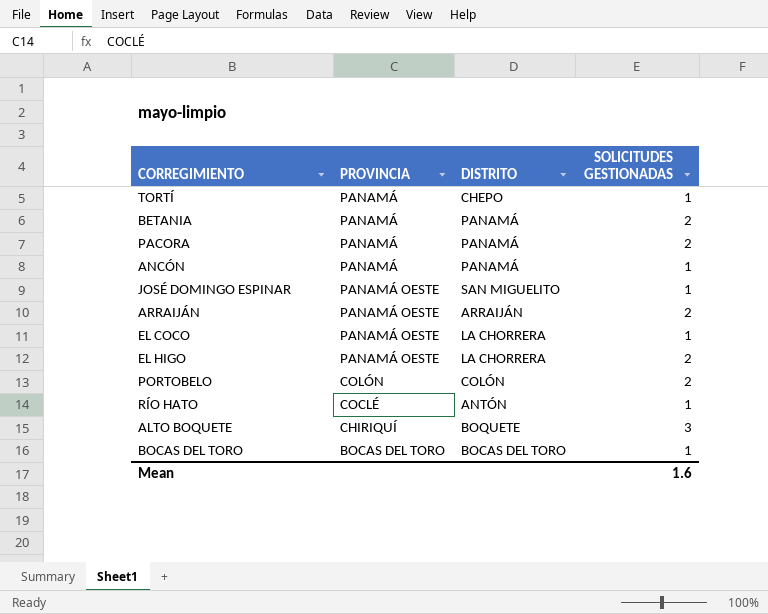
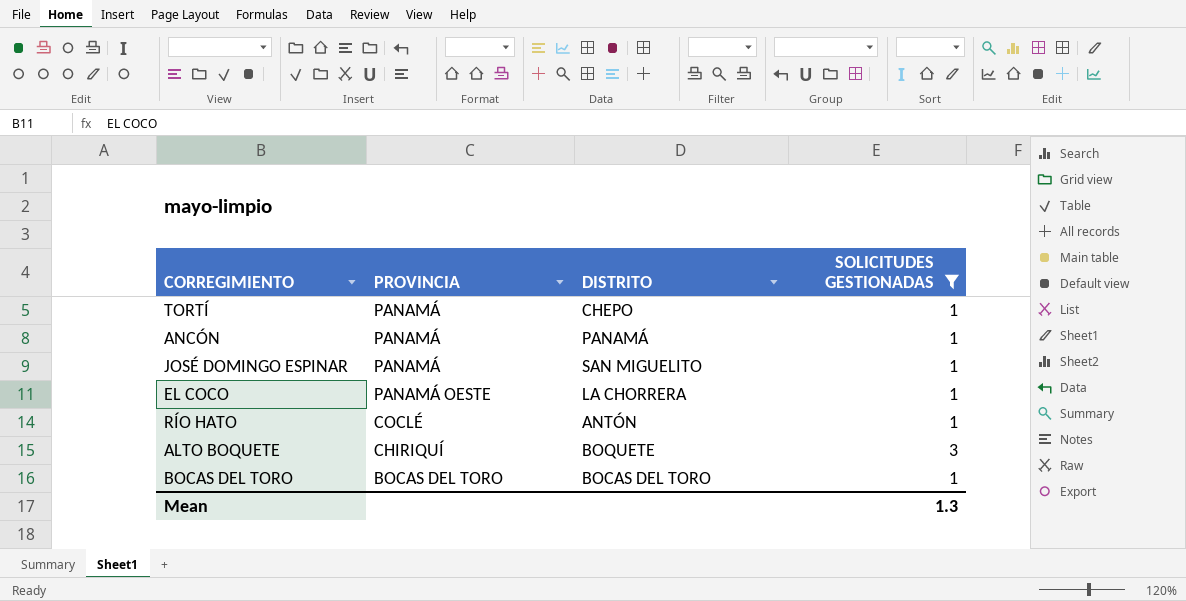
filter: none -> SOLICITUDES GESTIONADAS != 2
JOSÉ DOMINGO ESPINAR | PROVINCIA: PANAMÁ OESTE -> PANAMÁ
Mean | SOLICITUDES GESTIONADAS: 1.6 -> 1.3

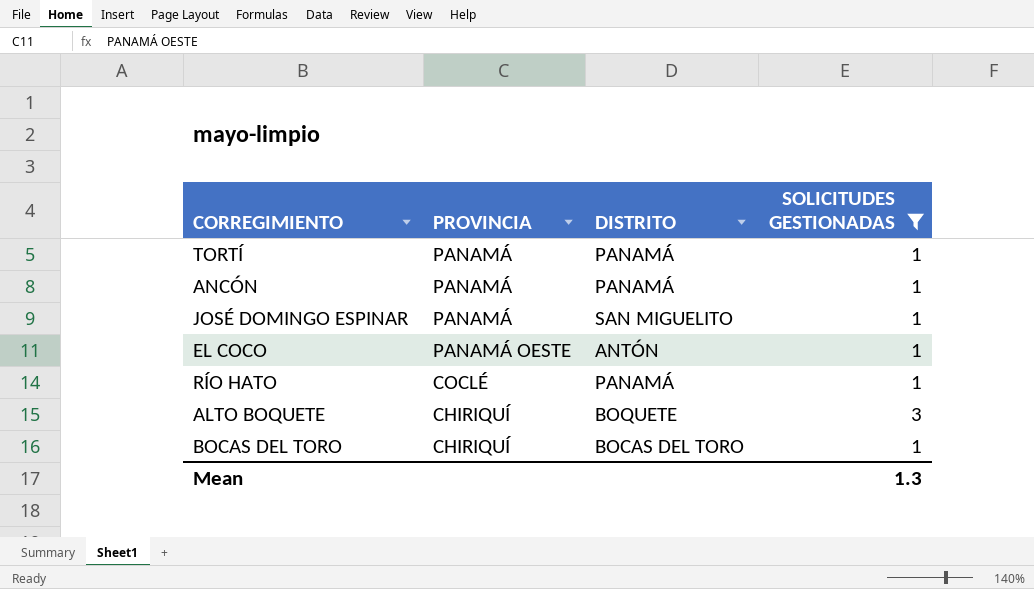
TORTÍ | DISTRITO: CHEPO -> PANAMÁ
EL COCO | DISTRITO: LA CHORRERA -> ANTÓN
RÍO HATO | DISTRITO: ANTÓN -> PANAMÁ
BOCAS DEL TORO | PROVINCIA: BOCAS DEL TORO -> CHIRIQUÍ

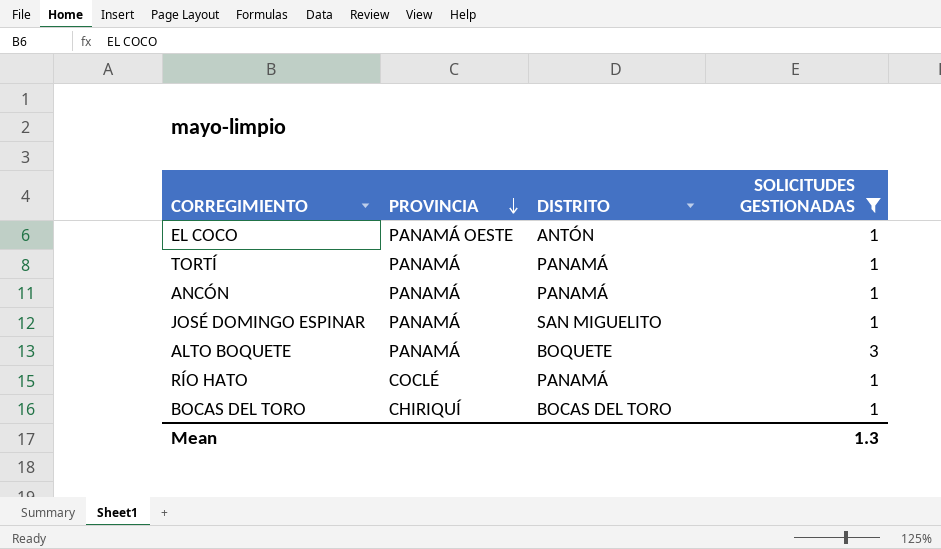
row order: none -> PROVINCIA descending
ALTO BOQUETE | PROVINCIA: CHIRIQUÍ -> PANAMÁ

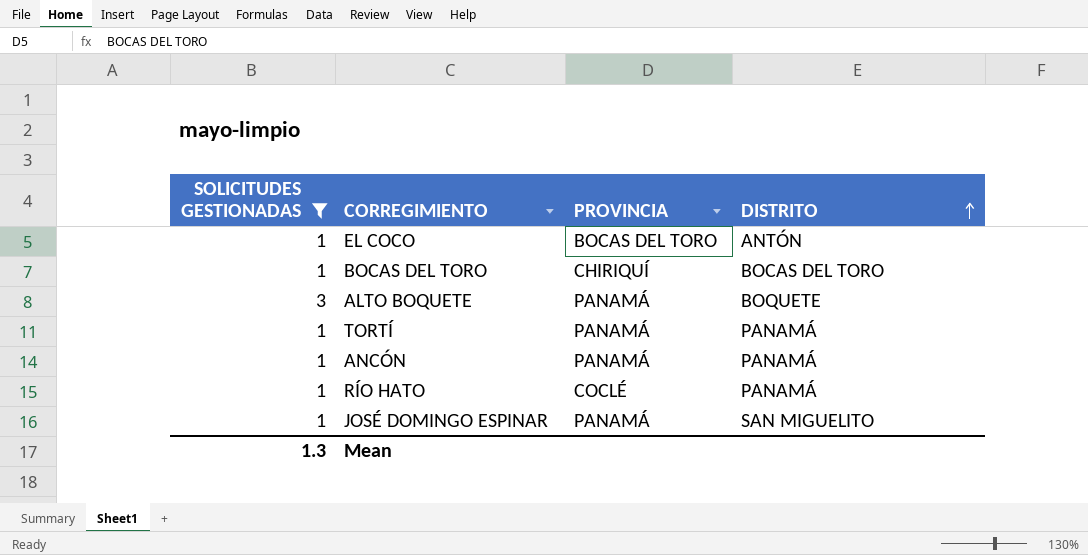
row order: PROVINCIA descending -> DISTRITO ascending
column SOLICITUDES GESTIONADAS | position: 4 -> 1
EL COCO | PROVINCIA: PANAMÁ OESTE -> BOCAS DEL TORO

